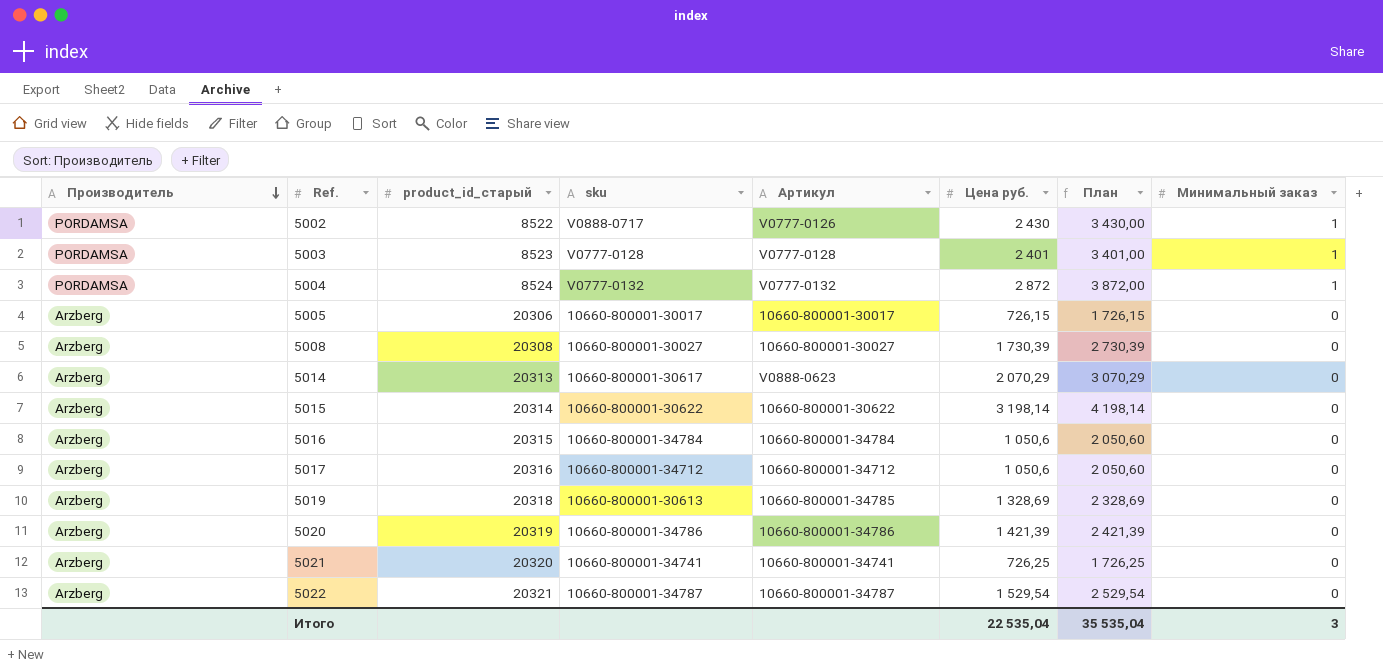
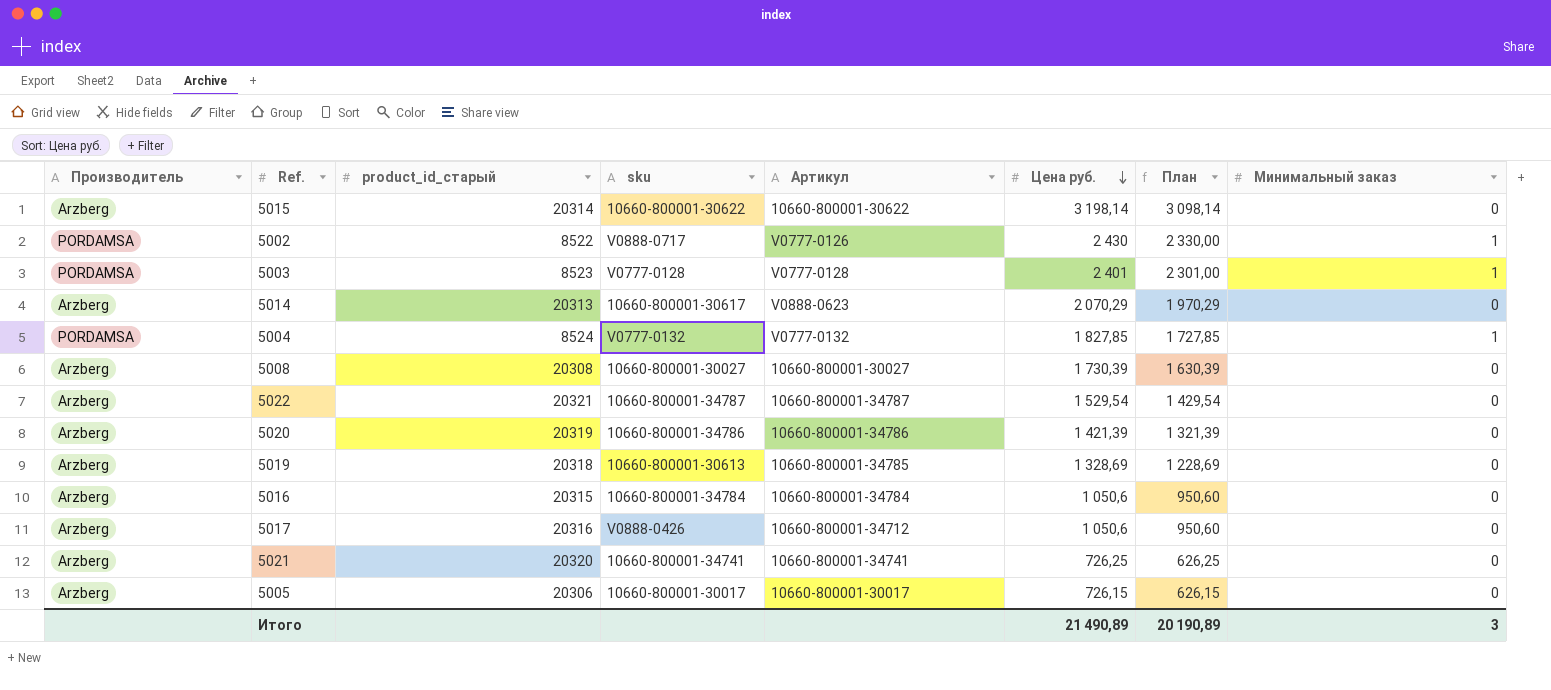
row order: Производитель descending -> Цена руб. descending
column План | formula: [Цена руб.] + 1000 -> [Цена руб.] - 100
5004 | Цена руб.: 2 872 -> 1 827,85
5017 | sku: 10660-800001-34712 -> V0888-0426
Итого | Цена руб.: 22 535,04 -> 21 490,89
Итого | План: 35 535,04 -> 20 190,89

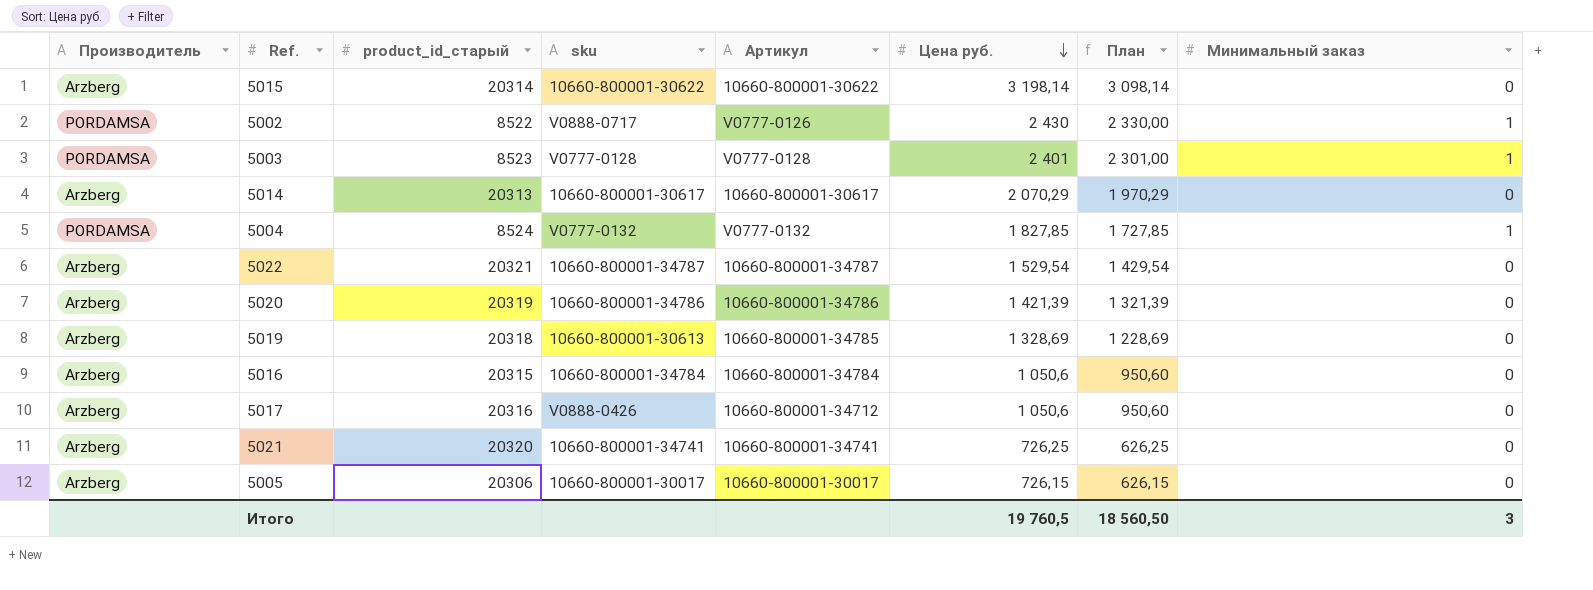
row 5008: Arzberg | 20308 | 10660-800001-30027 | 10660-800001-30027 | 1 730,39 | 1 630,39 | 0 -> none
5014 | Артикул: V0888-0623 -> 10660-800001-30617
Итого | Цена руб.: 21 490,89 -> 19 760,5
Итого | План: 20 190,89 -> 18 560,50

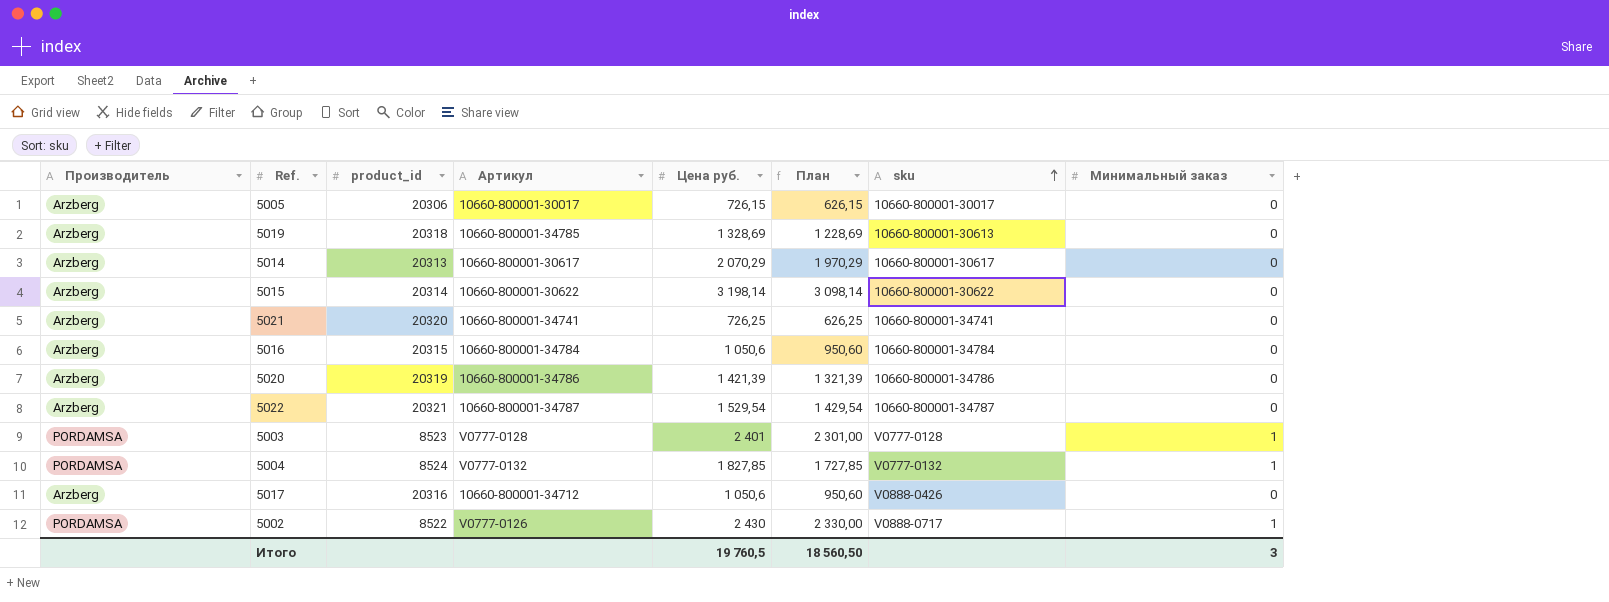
row order: Цена руб. descending -> sku ascending
column name: product_id_старый -> product_id
column sku | position: 4 -> 7

